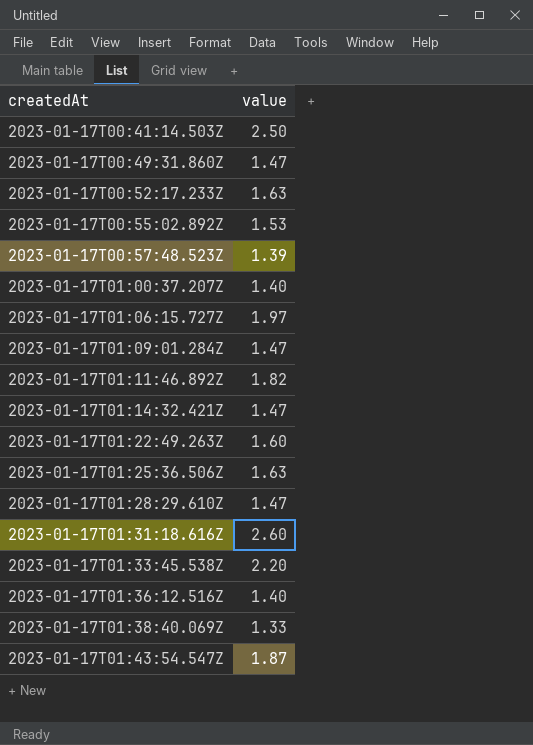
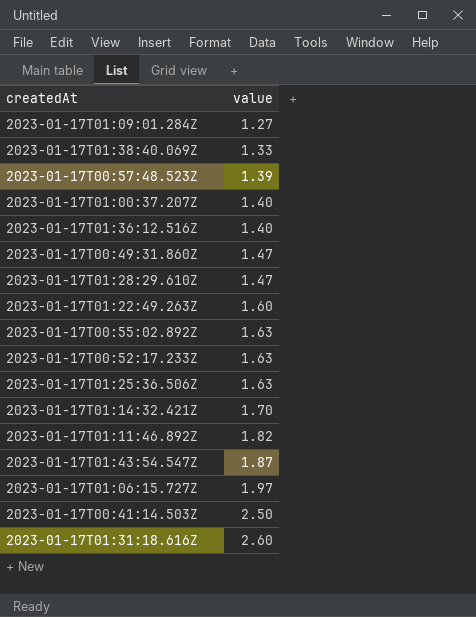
row order: createdAt ascending -> value ascending
row 2023-01-17T01:33:45.538Z: 2.20 -> none
2023-01-17T01:09:01.284Z | value: 1.47 -> 1.27
2023-01-17T00:55:02.892Z | value: 1.53 -> 1.63
2023-01-17T01:14:32.421Z | value: 1.47 -> 1.70

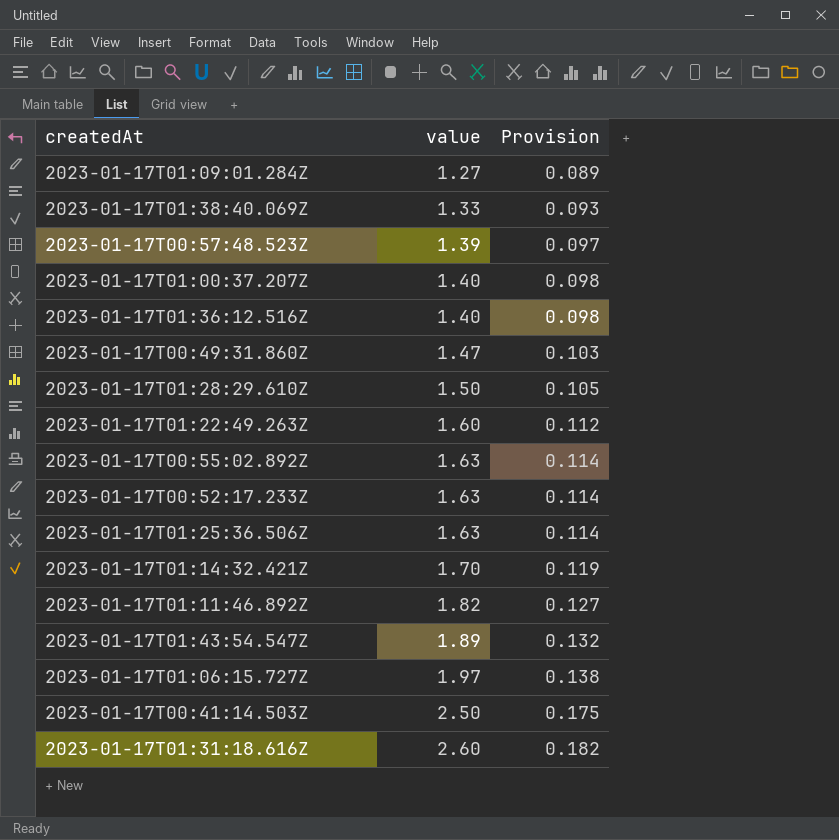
column Provision | formula: none -> [value] * 0.07
2023-01-17T01:28:29.610Z | value: 1.47 -> 1.50
2023-01-17T01:43:54.547Z | value: 1.87 -> 1.89

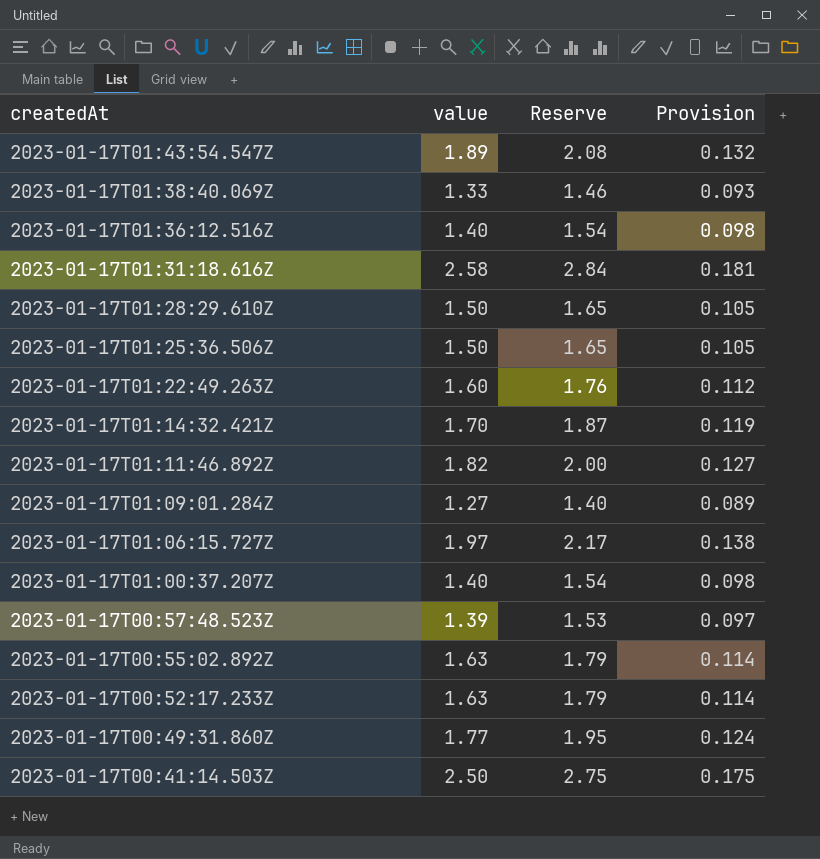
row order: value ascending -> createdAt descending
column Reserve | formula: none -> [value] * 1.1
2023-01-17T01:31:18.616Z | value: 2.60 -> 2.58
2023-01-17T01:31:18.616Z | Provision: 0.182 -> 0.181
2023-01-17T01:25:36.506Z | value: 1.63 -> 1.50
2023-01-17T01:25:36.506Z | Provision: 0.114 -> 0.105
2023-01-17T00:49:31.860Z | value: 1.47 -> 1.77
2023-01-17T00:49:31.860Z | Provision: 0.103 -> 0.124

